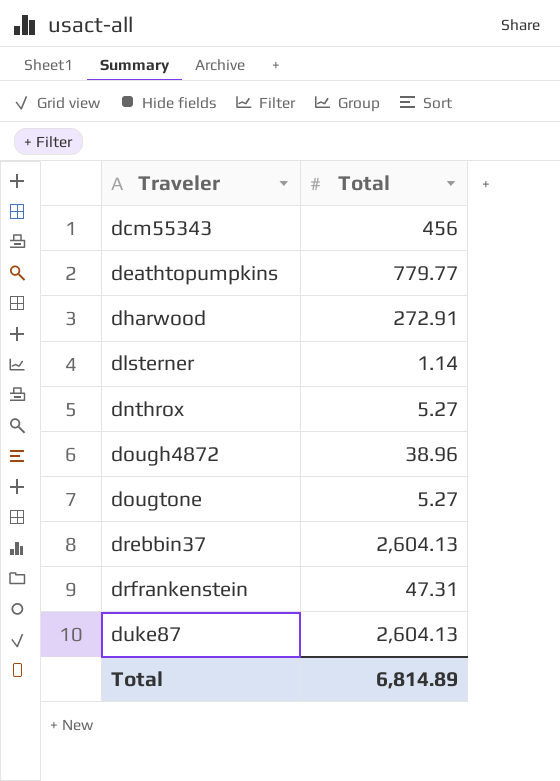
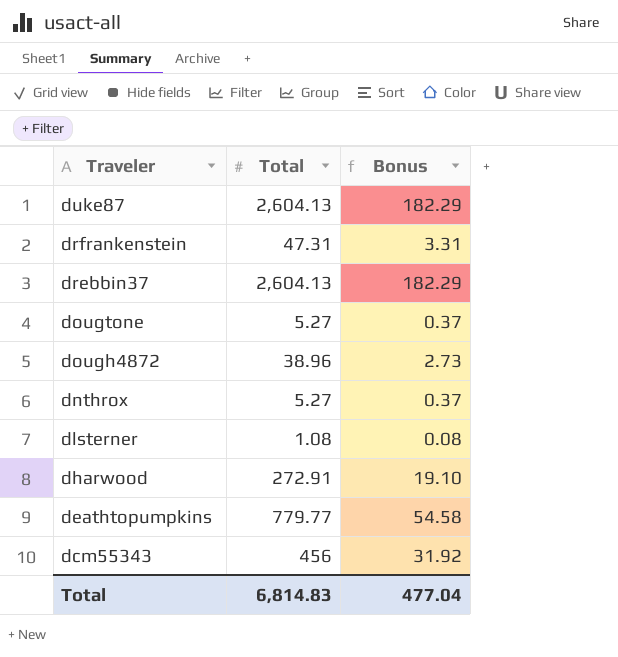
row order: Traveler ascending -> Traveler descending
column Bonus | formula: none -> [Total] * 0.07
dlsterner | Total: 1.14 -> 1.08
Total | Total: 6,814.89 -> 6,814.83

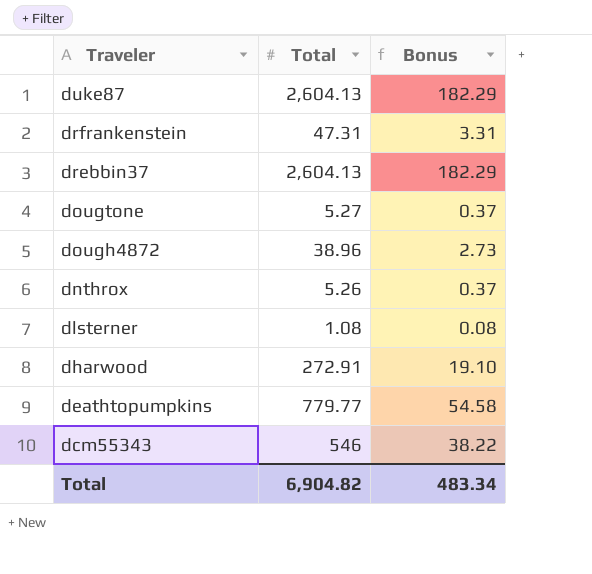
dnthrox | Total: 5.27 -> 5.26
dcm55343 | Total: 456 -> 546
dcm55343 | Bonus: 31.92 -> 38.22
Total | Total: 6,814.83 -> 6,904.82
Total | Bonus: 477.04 -> 483.34

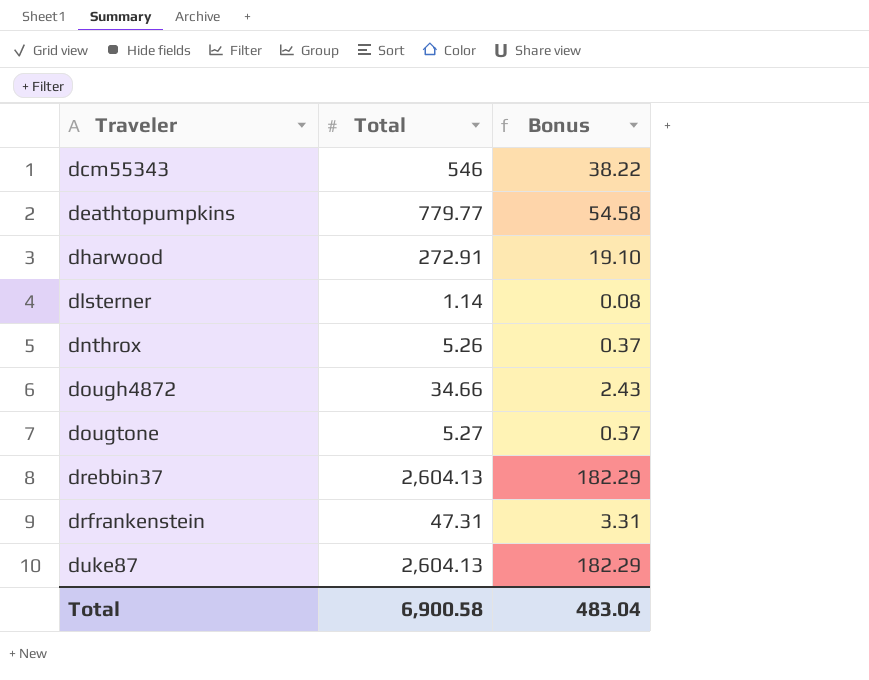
row order: Traveler descending -> Traveler ascending
dlsterner | Total: 1.08 -> 1.14
dough4872 | Total: 38.96 -> 34.66
dough4872 | Bonus: 2.73 -> 2.43
Total | Total: 6,904.82 -> 6,900.58
Total | Bonus: 483.34 -> 483.04

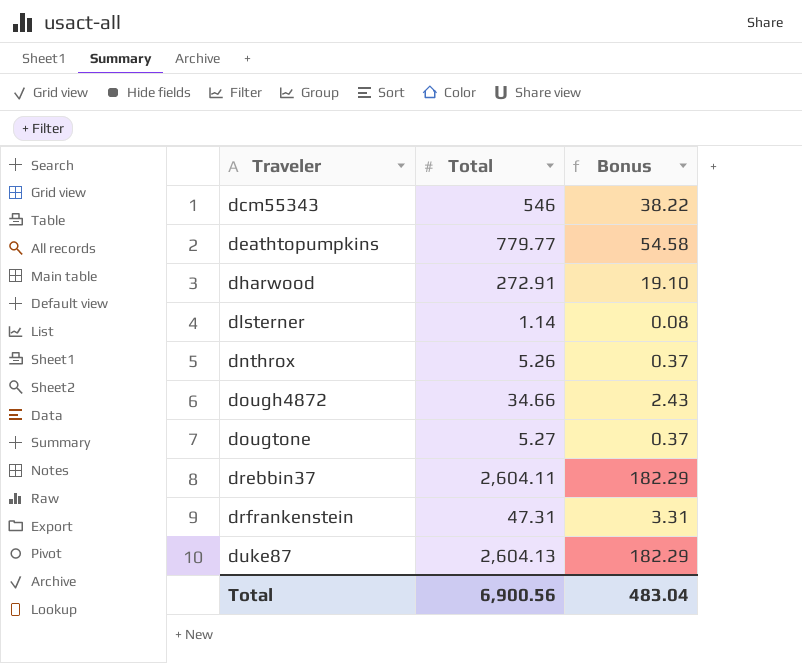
drebbin37 | Total: 2,604.13 -> 2,604.11
Total | Total: 6,900.58 -> 6,900.56

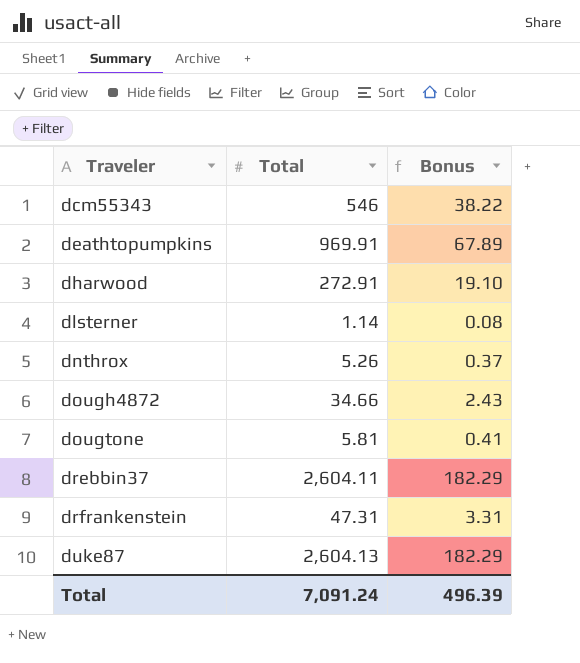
deathtopumpkins | Total: 779.77 -> 969.91
deathtopumpkins | Bonus: 54.58 -> 67.89
dougtone | Total: 5.27 -> 5.81
dougtone | Bonus: 0.37 -> 0.41
Total | Total: 6,900.56 -> 7,091.24
Total | Bonus: 483.04 -> 496.39

